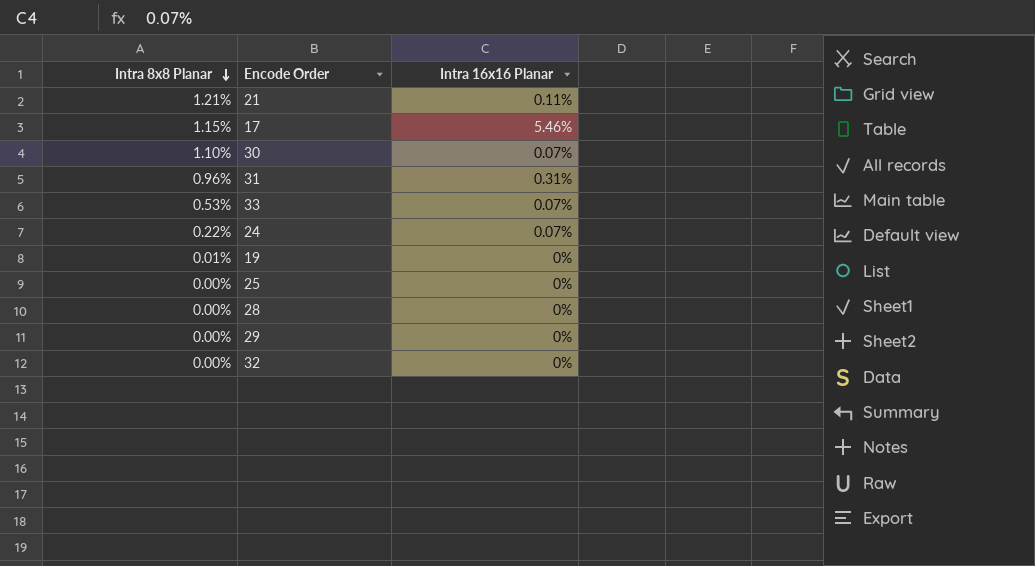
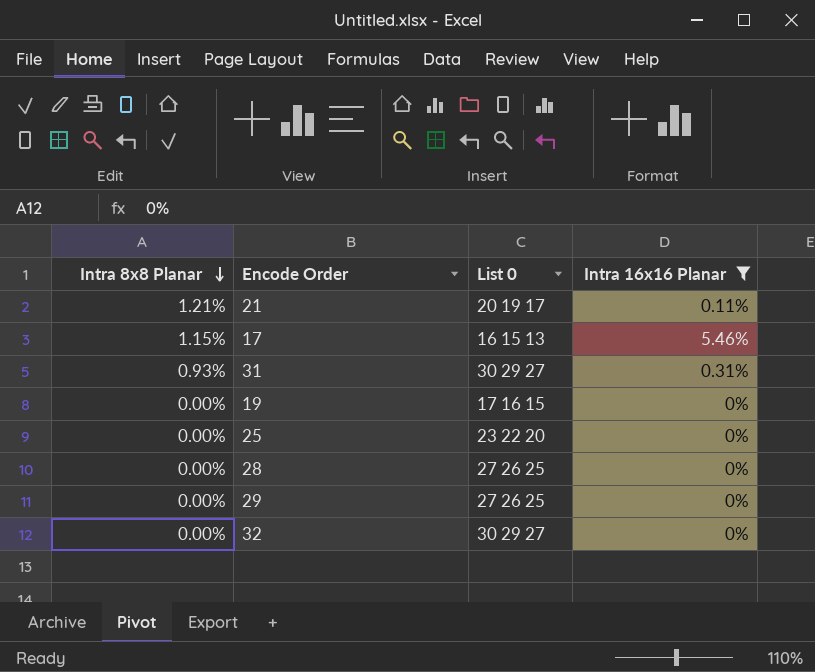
filter: none -> Intra 16x16 Planar != 0.07%
column List 0 | position: none -> 3
31 | Intra 8x8 Planar: 0.96% -> 0.93%
19 | Intra 8x8 Planar: 0.01% -> 0.00%

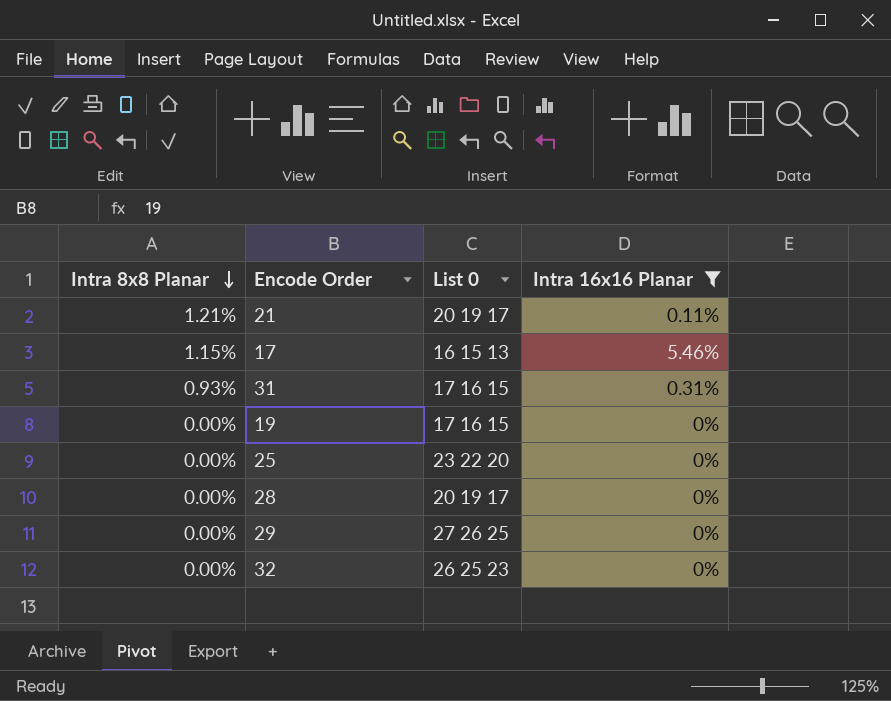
31 | List 0: 30 29 27 -> 17 16 15
28 | List 0: 27 26 25 -> 20 19 17
32 | List 0: 30 29 27 -> 26 25 23

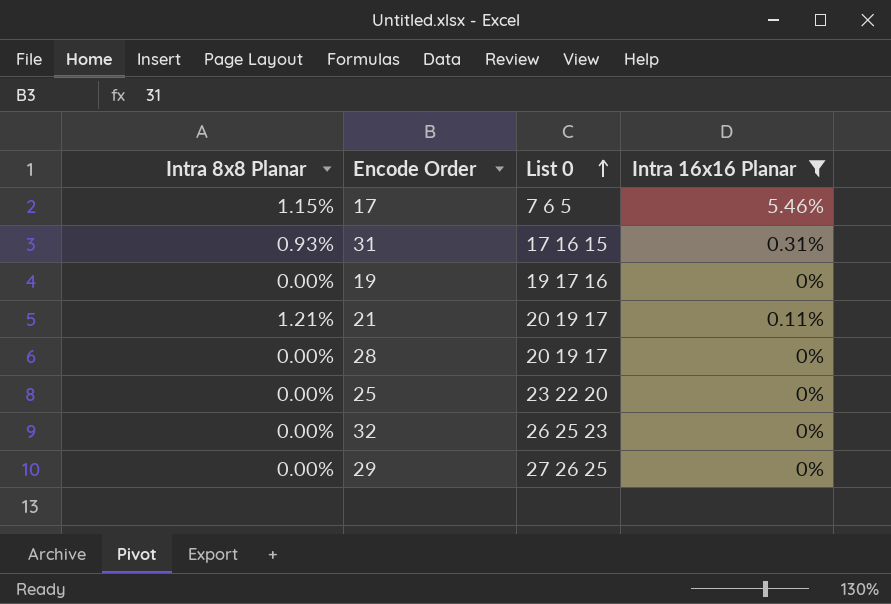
row order: Intra 8x8 Planar descending -> List 0 ascending
17 | List 0: 16 15 13 -> 7 6 5
19 | List 0: 17 16 15 -> 19 17 16

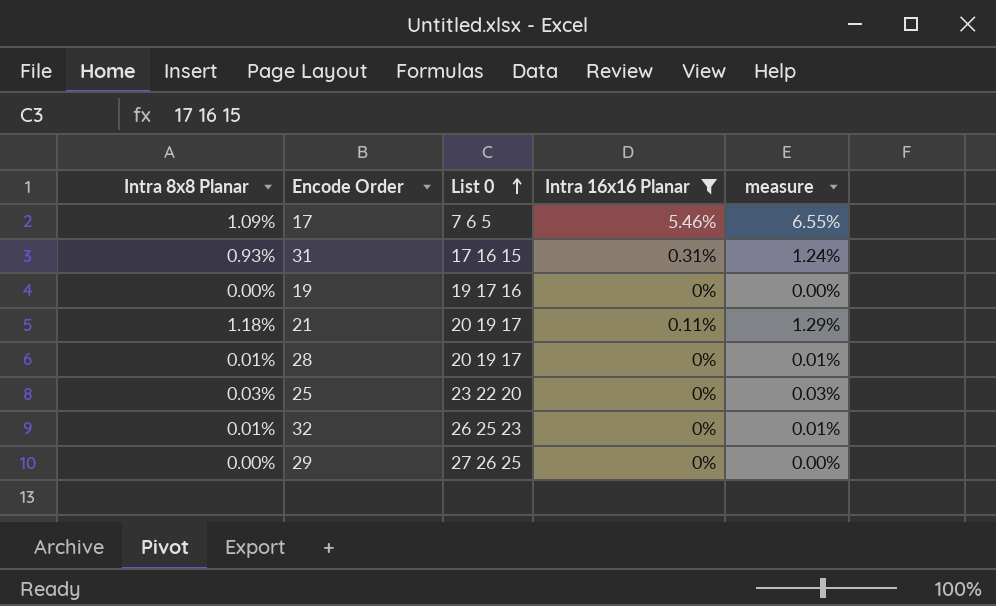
column measure | formula: none -> [Intra 8x8 Planar] + [Intra 16x16 Planar]
17 | Intra 8x8 Planar: 1.15% -> 1.09%
21 | Intra 8x8 Planar: 1.21% -> 1.18%
28 | Intra 8x8 Planar: 0.00% -> 0.01%
25 | Intra 8x8 Planar: 0.00% -> 0.03%
32 | Intra 8x8 Planar: 0.00% -> 0.01%

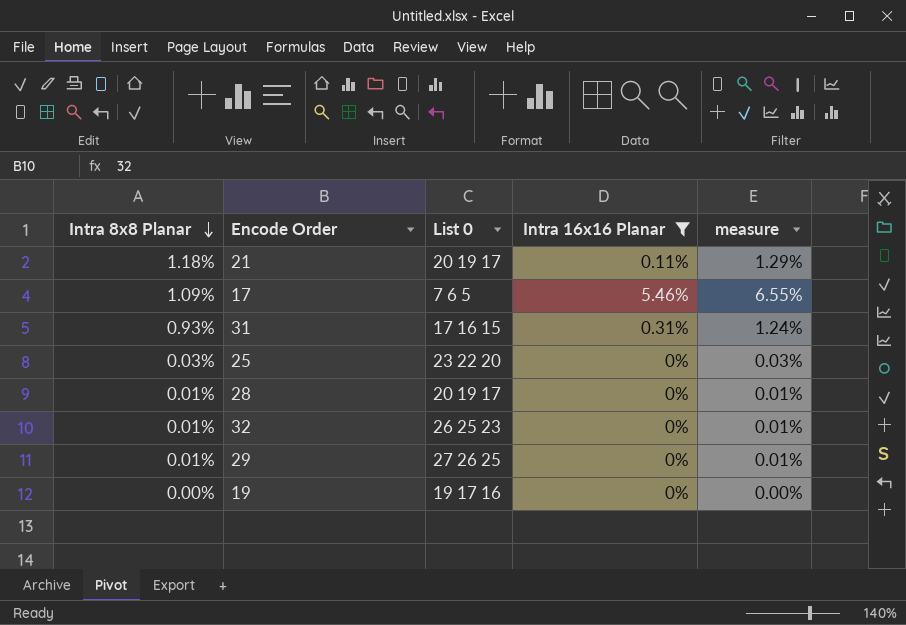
row order: List 0 ascending -> Intra 8x8 Planar descending
29 | Intra 8x8 Planar: 0.00% -> 0.01%
29 | measure: 0.00% -> 0.01%

